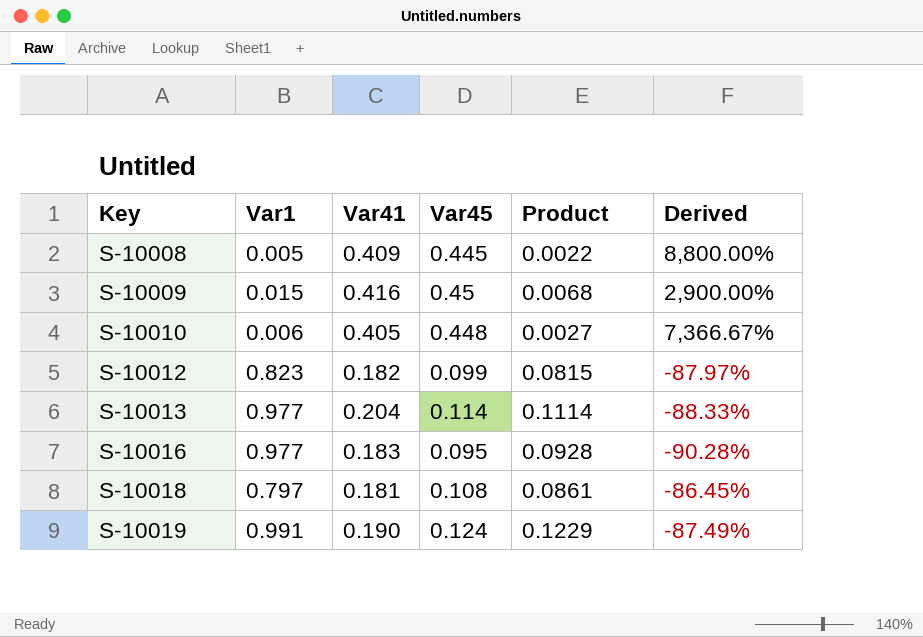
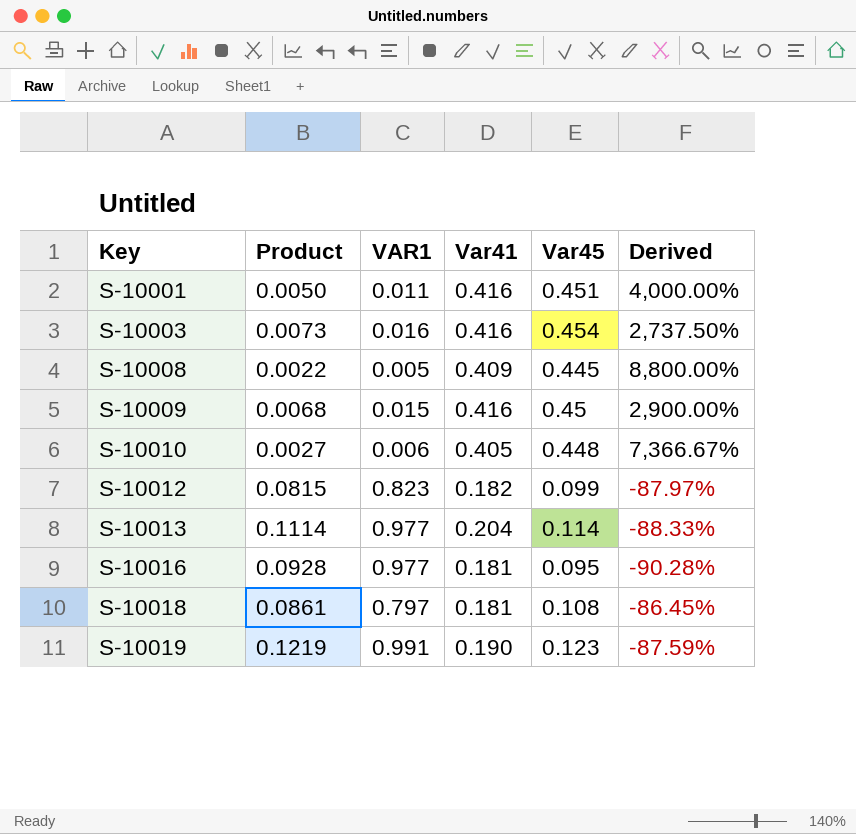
column Product | position: 5 -> 2
column name: Var1 -> VAR1
row S-10001: none -> 0.0050 | 0.011 | 0.416 | 0.451 | 4,000.00%
row S-10003: none -> 0.0073 | 0.016 | 0.416 | 0.454 | 2,737.50%
S-10016 | Var41: 0.183 -> 0.181
S-10019 | Product: 0.1229 -> 0.1219
S-10019 | Var45: 0.124 -> 0.123
S-10019 | Derived: -87.49% -> -87.59%

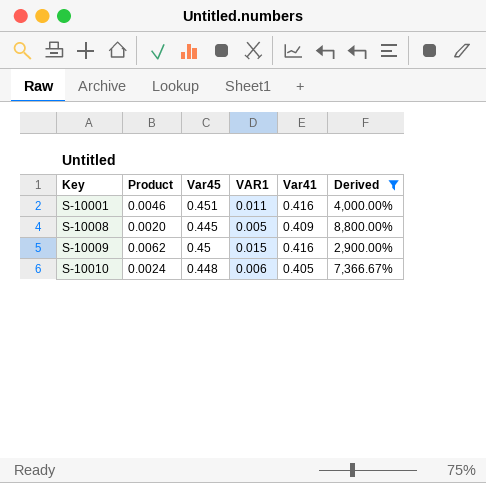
filter: none -> Derived >= 2,900.00%
column Product | formula: [VAR1] * [Var45] -> [VAR1] * [Var41]
column Var45 | position: 5 -> 3

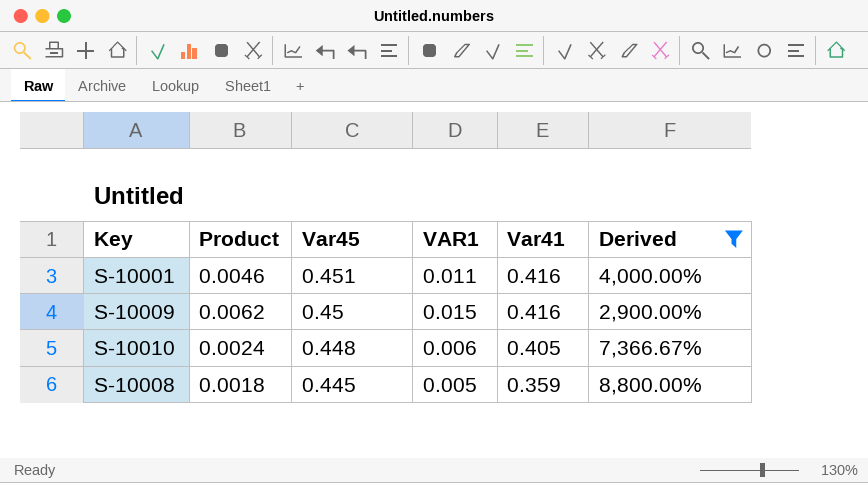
row order: Key ascending -> Var45 descending
S-10008 | Product: 0.0020 -> 0.0018
S-10008 | Var41: 0.409 -> 0.359

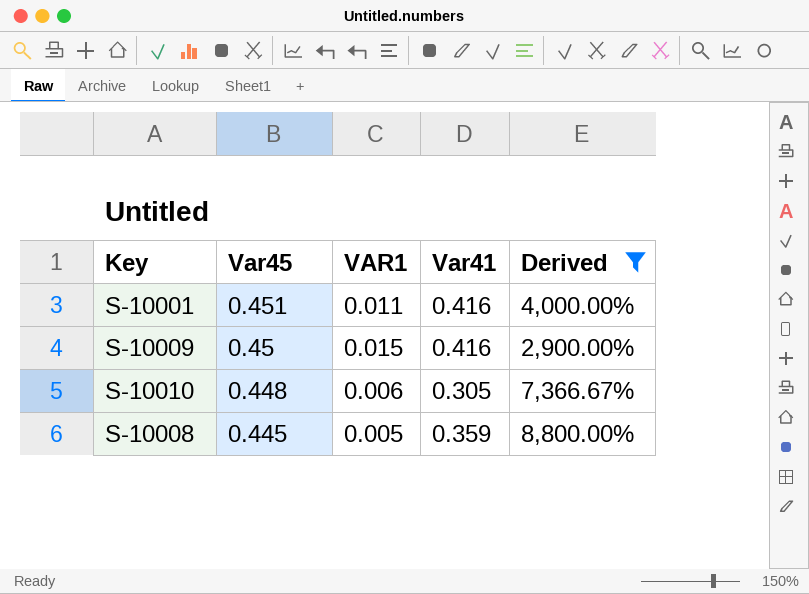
column Product | formula: [VAR1] * [Var41] -> none
S-10010 | Var41: 0.405 -> 0.305

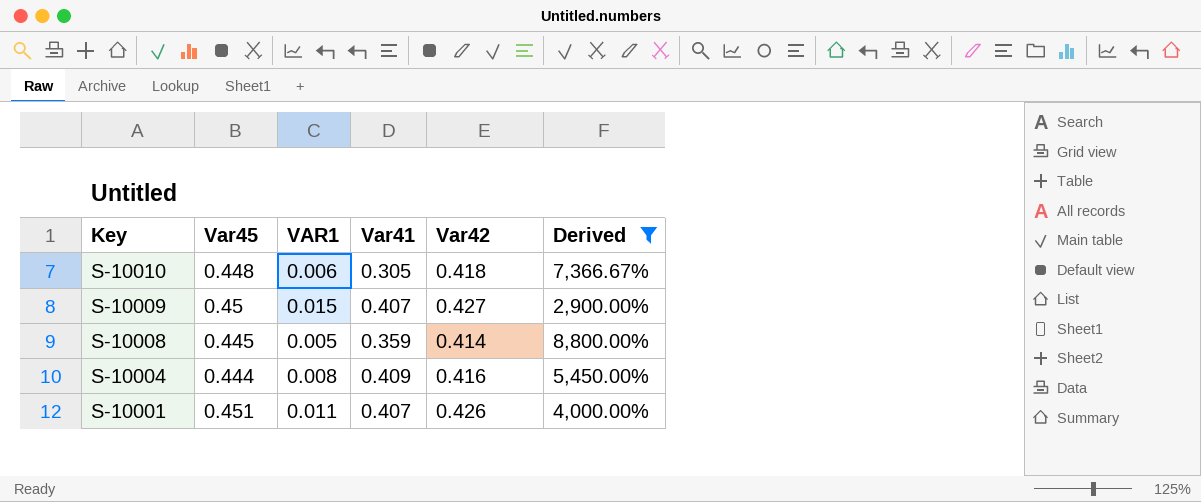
row order: Var45 descending -> Key descending
column Var42 | position: none -> 5
S-10009 | Var41: 0.416 -> 0.407
row S-10004: none -> 0.444 | 0.008 | 0.409 | 0.416 | 5,450.00%
S-10001 | Var41: 0.416 -> 0.407

